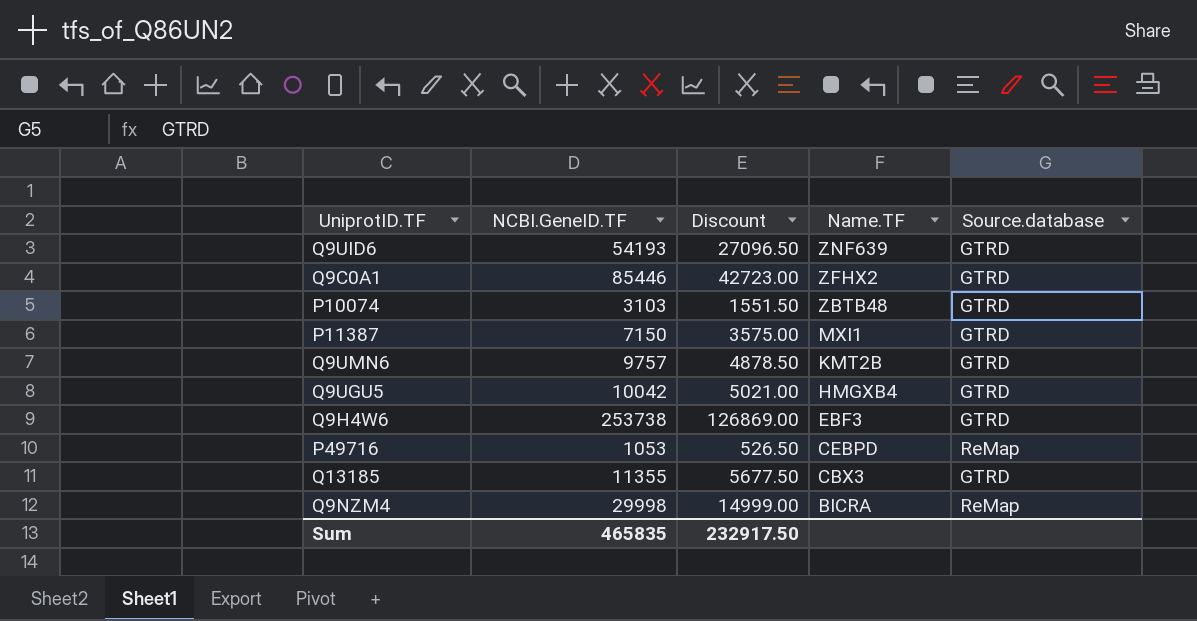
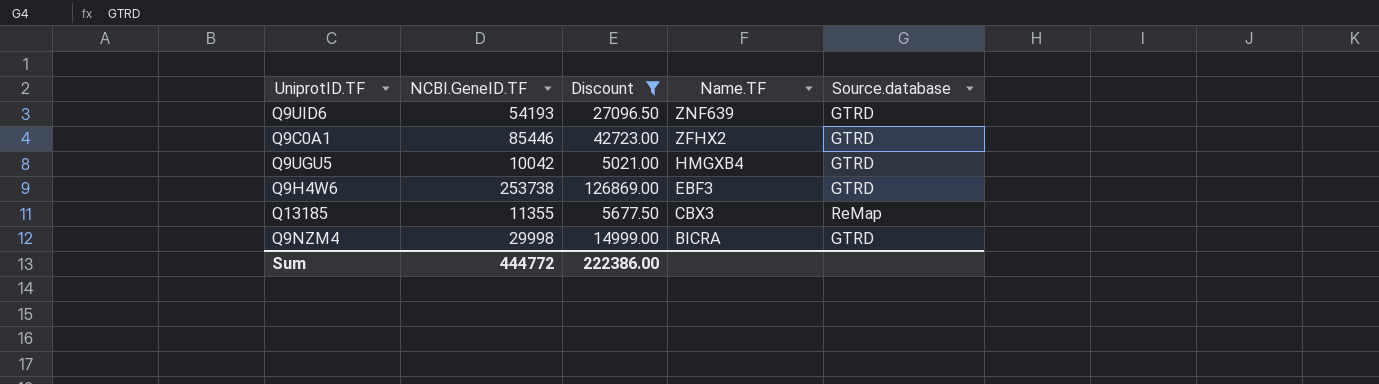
filter: none -> Discount >= 5021.00
Q13185 | Source.database: GTRD -> ReMap
Q9NZM4 | Source.database: ReMap -> GTRD
Sum | NCBI.GeneID.TF: 465835 -> 444772
Sum | Discount: 232917.50 -> 222386.00

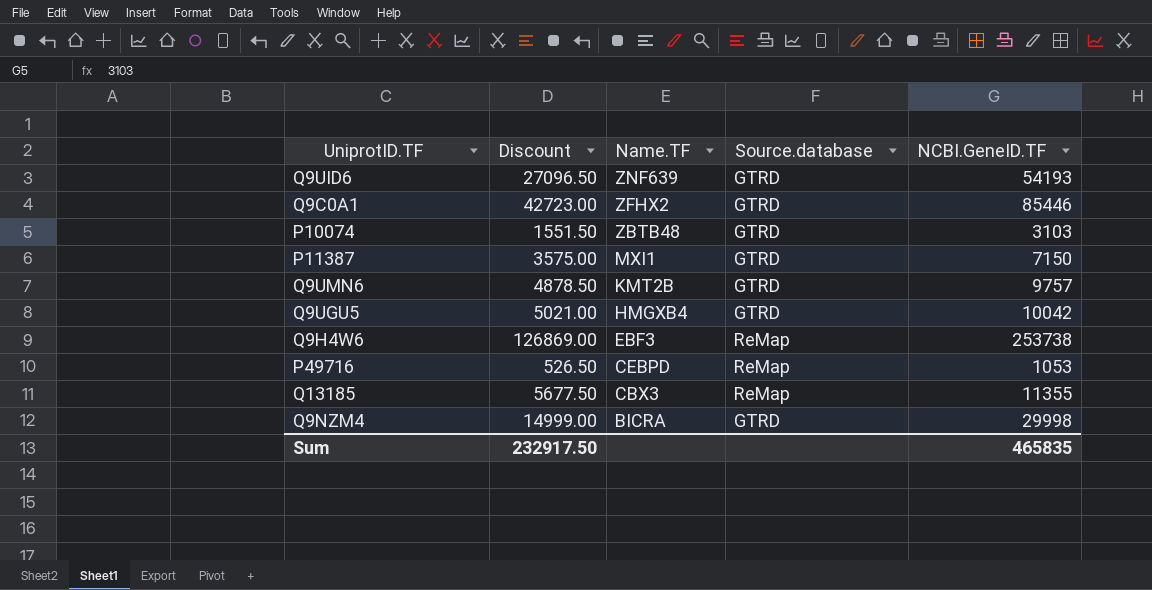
filter: Discount >= 5021.00 -> none
column NCBI.GeneID.TF | position: 2 -> 5
Q9H4W6 | Source.database: GTRD -> ReMap
Sum | Discount: 222386.00 -> 232917.50
Sum | NCBI.GeneID.TF: 444772 -> 465835

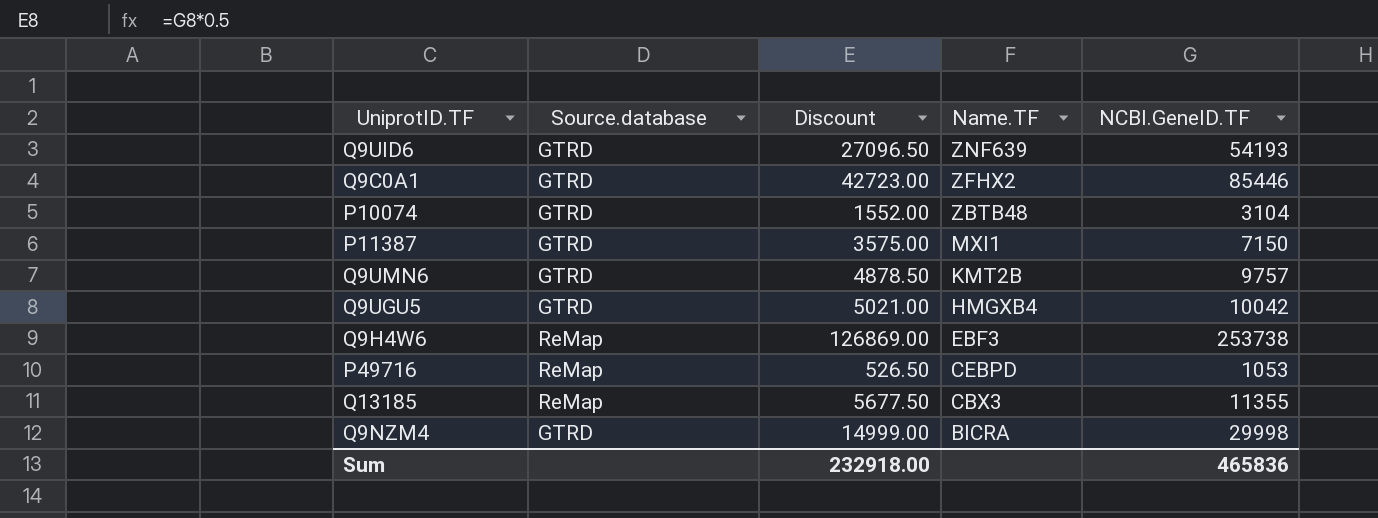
column Source.database | position: 4 -> 2
P10074 | Discount: 1551.50 -> 1552.00
P10074 | NCBI.GeneID.TF: 3103 -> 3104
Sum | Discount: 232917.50 -> 232918.00
Sum | NCBI.GeneID.TF: 465835 -> 465836

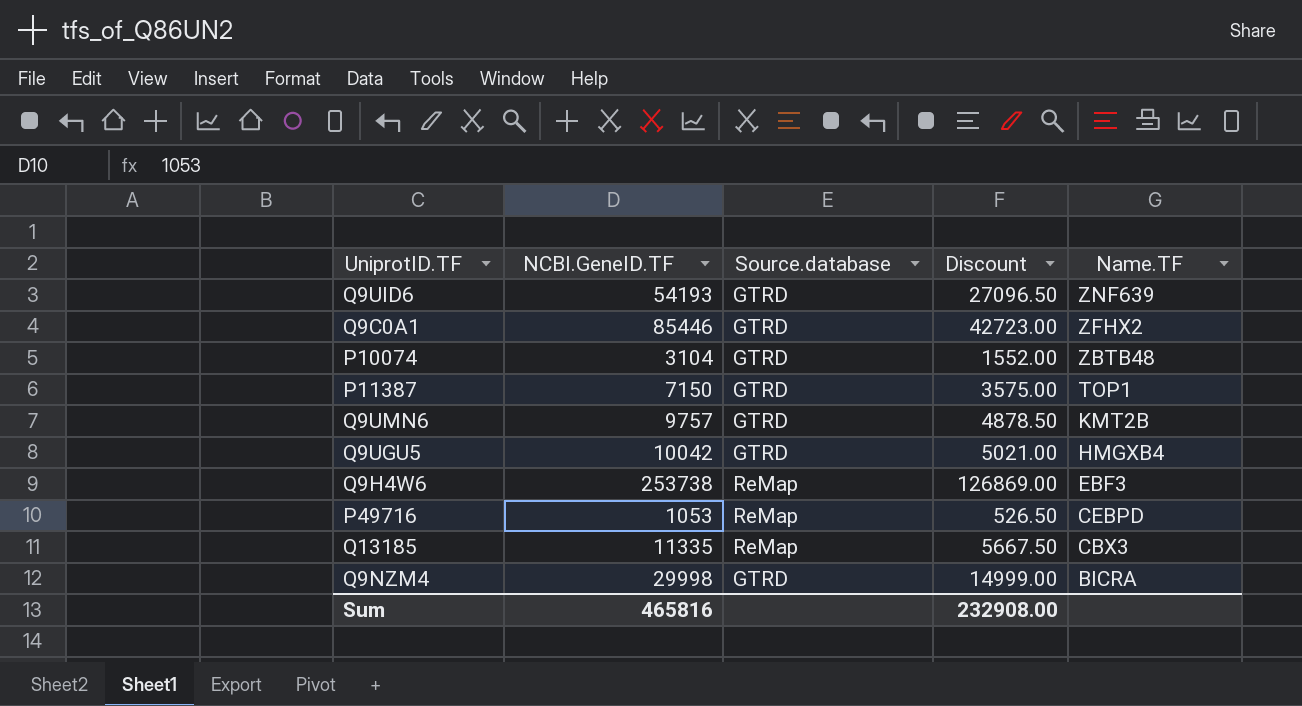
column NCBI.GeneID.TF | position: 5 -> 2
P11387 | Name.TF: MXI1 -> TOP1
Q13185 | NCBI.GeneID.TF: 11355 -> 11335
Q13185 | Discount: 5677.50 -> 5667.50
Sum | NCBI.GeneID.TF: 465836 -> 465816
Sum | Discount: 232918.00 -> 232908.00

